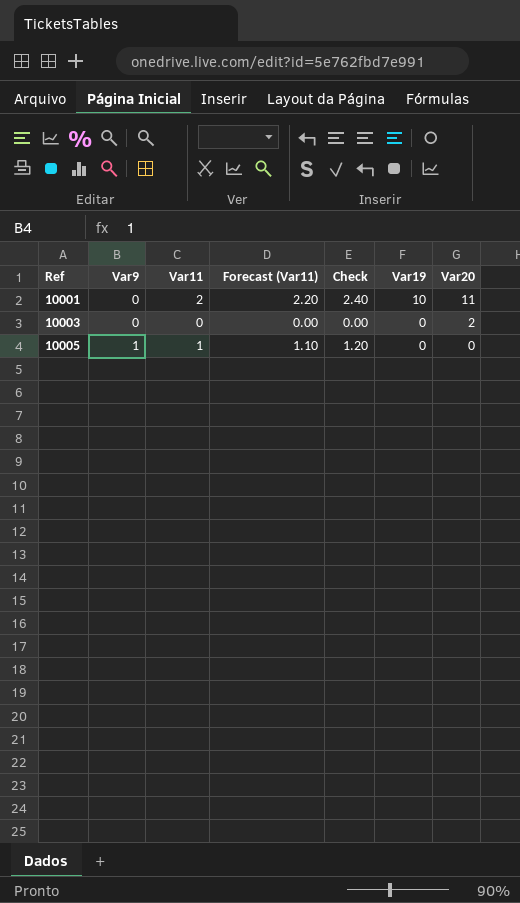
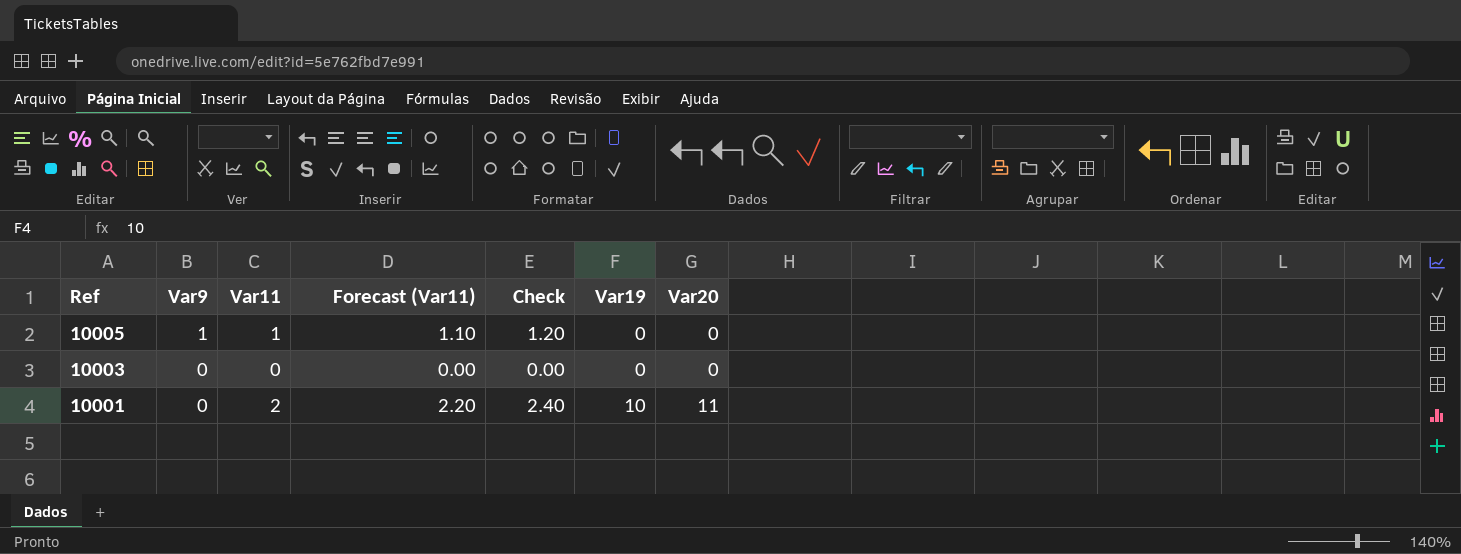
row order: Ref ascending -> Ref descending
10003 | Var20: 2 -> 0

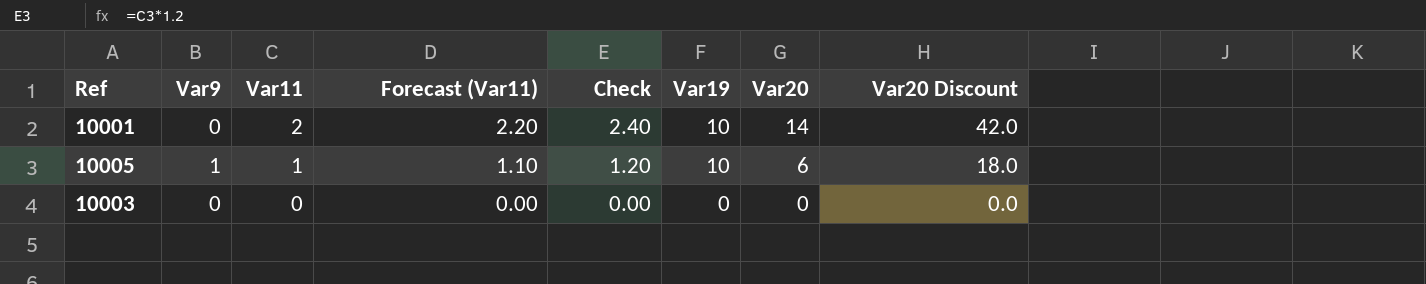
row order: Ref descending -> Var11 descending
column Var20 Discount | formula: none -> [Var20] * 3
10001 | Var20: 11 -> 14
10005 | Var19: 0 -> 10
10005 | Var20: 0 -> 6

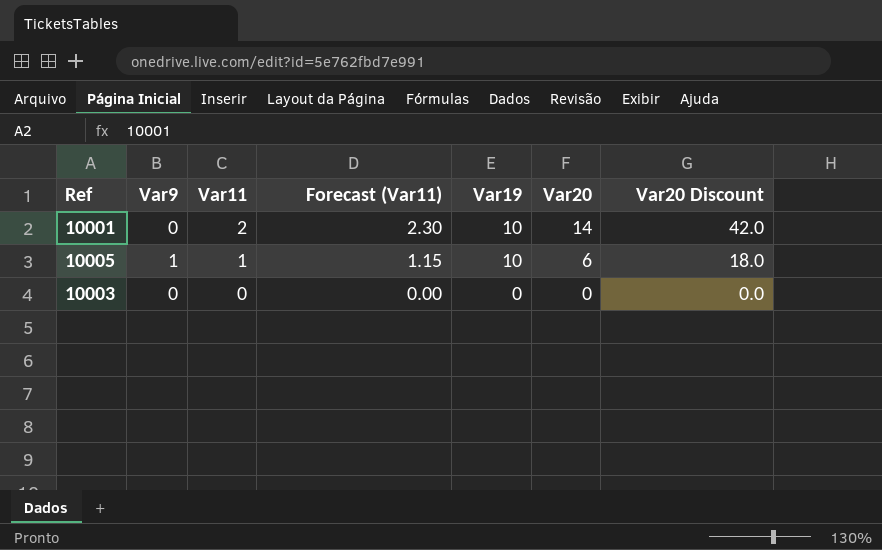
column Check | formula: [Var11] * 1.2 -> none
column Forecast (Var11) | formula: [Var11] * 1.1 -> [Var11] * 1.15

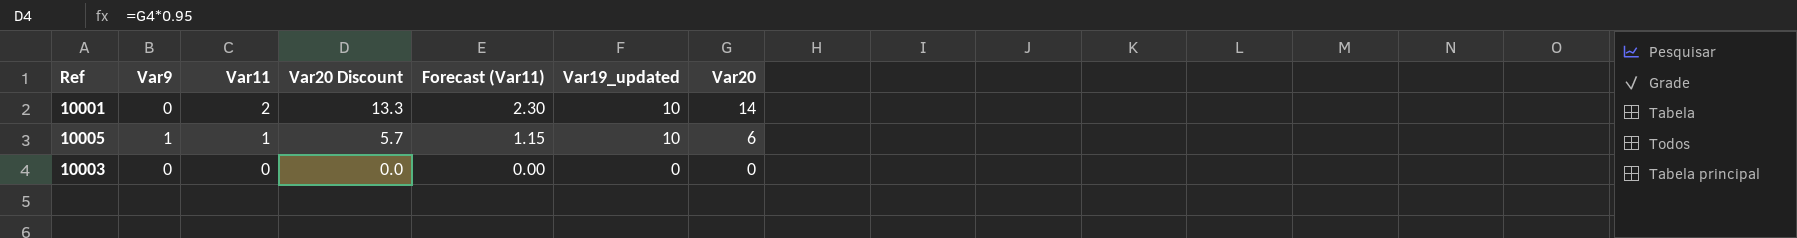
column Var20 Discount | formula: [Var20] * 3 -> [Var20] * 0.95
column Var20 Discount | position: 7 -> 4
column name: Var19 -> Var19_updated

